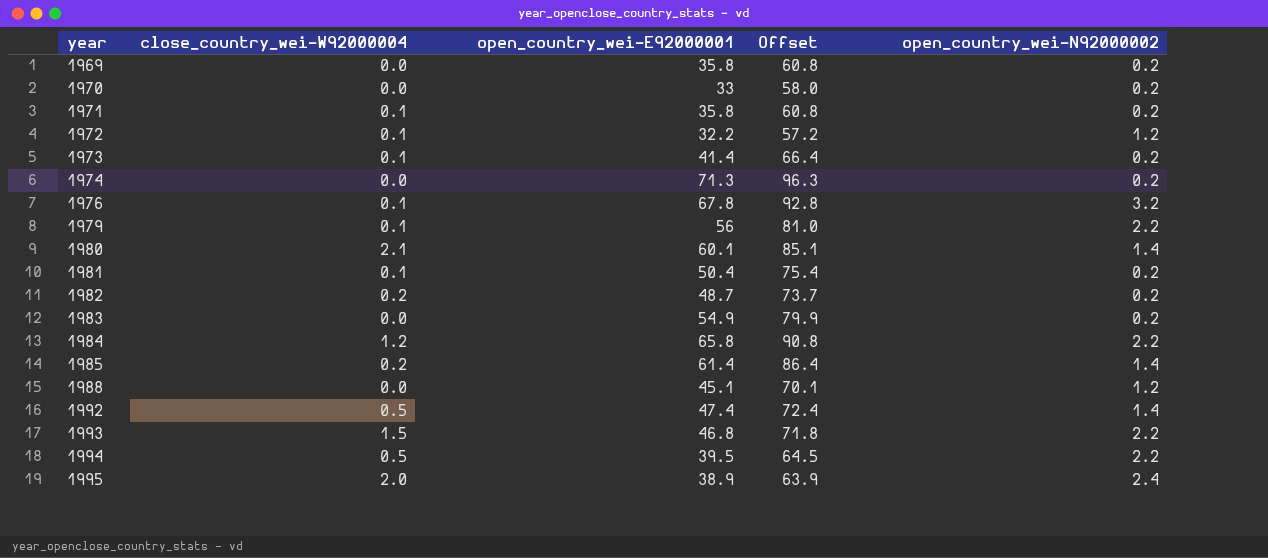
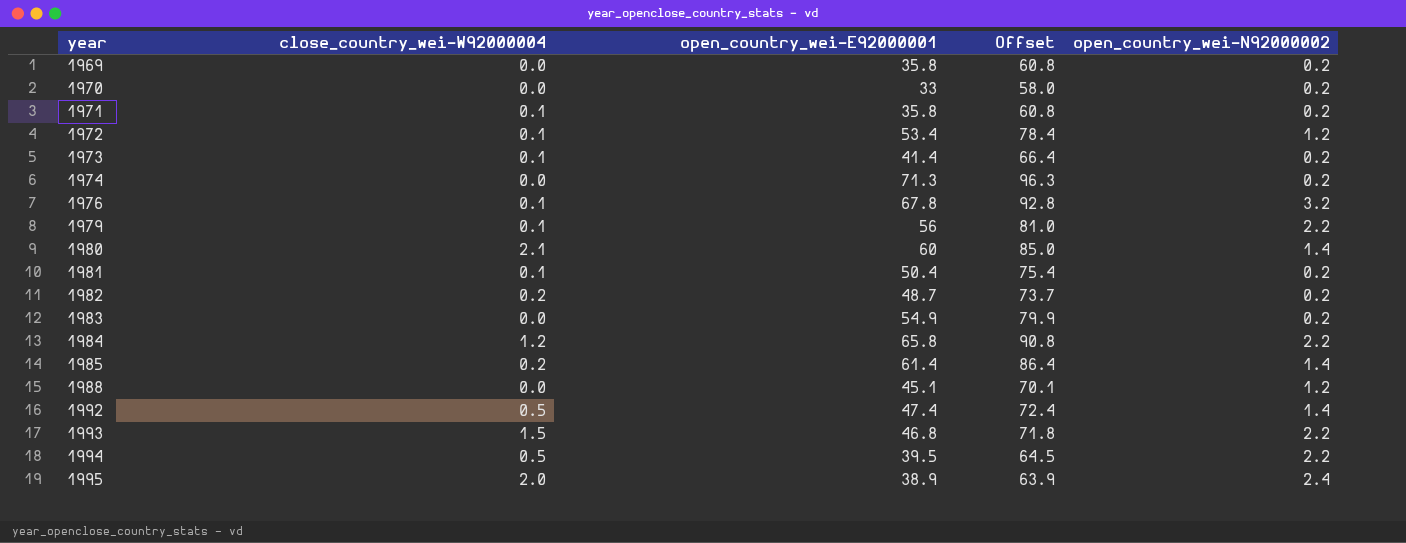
1972 | open_country_wei-E92000001: 32.2 -> 53.4
1972 | Offset: 57.2 -> 78.4
1980 | open_country_wei-E92000001: 60.1 -> 60
1980 | Offset: 85.1 -> 85.0

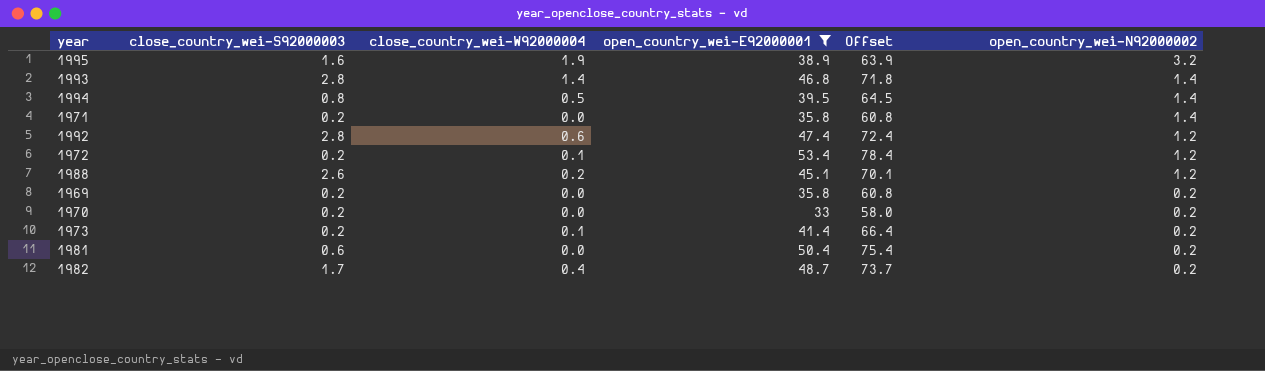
filter: none -> open_country_wei-E92000001 <= 53.4
row order: year ascending -> open_country_wei-N92000002 descending
column close_country_wei-S92000003 | position: none -> 2
1995 | close_country_wei-W92000004: 2.0 -> 1.9
1995 | open_country_wei-N92000002: 2.4 -> 3.2
1993 | close_country_wei-W92000004: 1.5 -> 1.4
1993 | open_country_wei-N92000002: 2.2 -> 1.4
1994 | open_country_wei-N92000002: 2.2 -> 1.4
1971 | close_country_wei-W92000004: 0.1 -> 0.0
1971 | open_country_wei-N92000002: 0.2 -> 1.4
1992 | close_country_wei-W92000004: 0.5 -> 0.6
1992 | open_country_wei-N92000002: 1.4 -> 1.2
1988 | close_country_wei-W92000004: 0.0 -> 0.2
1981 | close_country_wei-W92000004: 0.1 -> 0.0
1982 | close_country_wei-W92000004: 0.2 -> 0.4

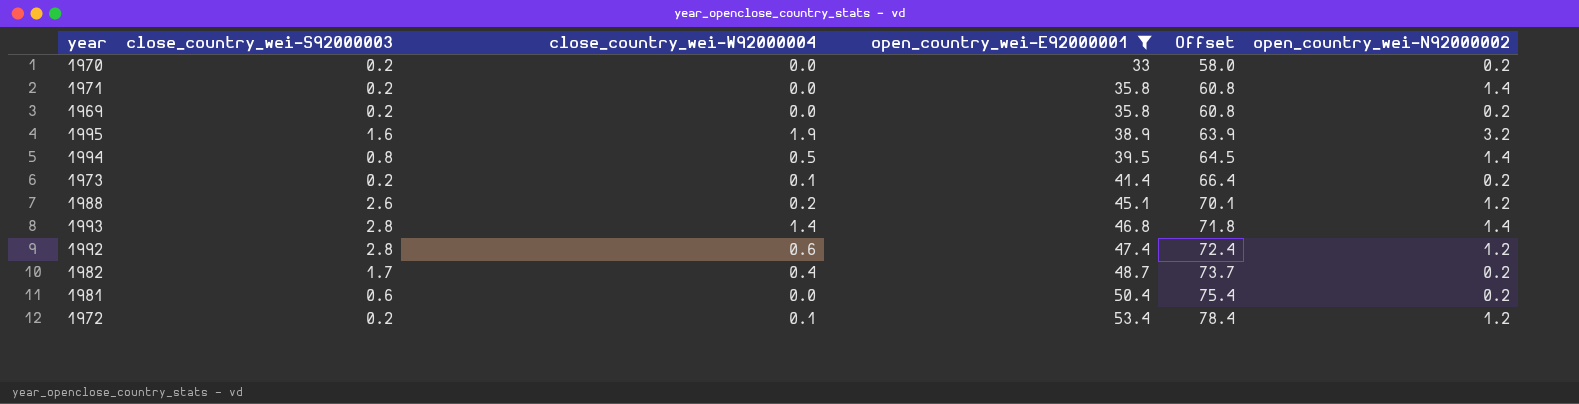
row order: open_country_wei-N92000002 descending -> open_country_wei-E92000001 ascending

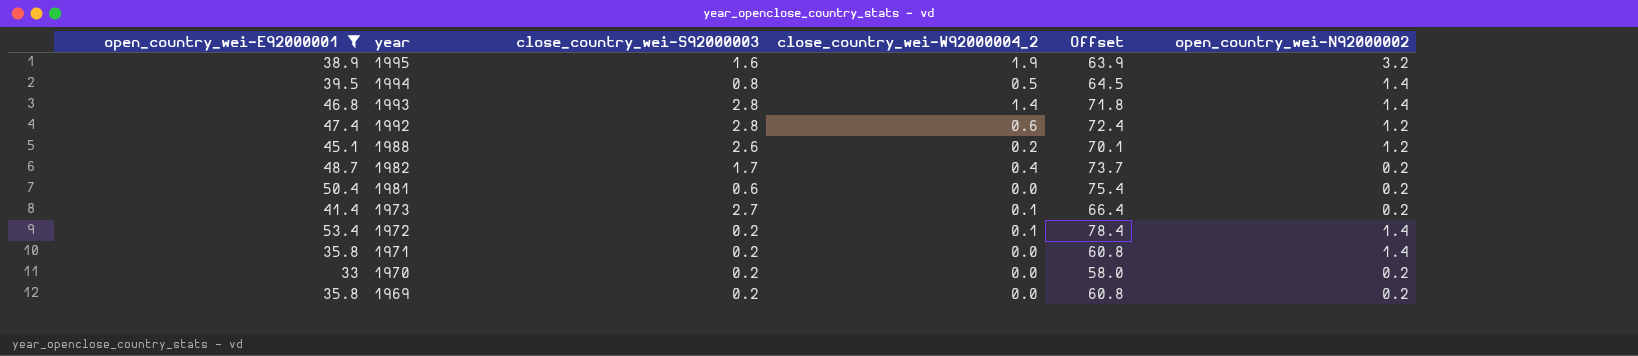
row order: open_country_wei-E92000001 ascending -> year descending
column open_country_wei-E92000001 | position: 4 -> 1
column name: close_country_wei-W92000004 -> close_country_wei-W92000004_2
1973 | close_country_wei-S92000003: 0.2 -> 2.7
1972 | open_country_wei-N92000002: 1.2 -> 1.4

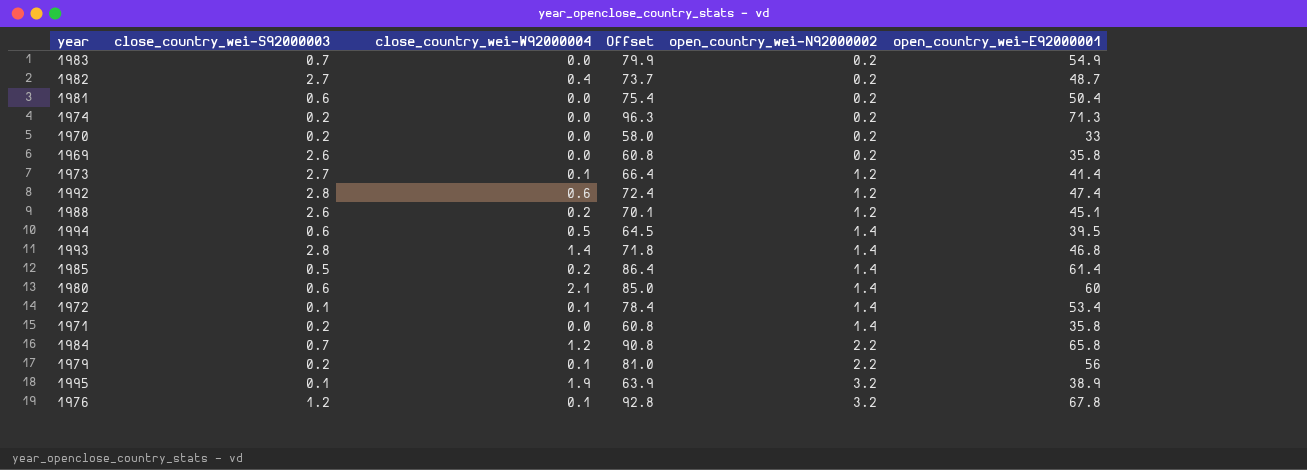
filter: open_country_wei-E92000001 <= 53.4 -> none
row order: year descending -> open_country_wei-N92000002 ascending
column name: close_country_wei-W92000004_2 -> close_country_wei-W92000004
column open_country_wei-E92000001 | position: 1 -> 6
1982 | close_country_wei-S92000003: 1.7 -> 2.7
1969 | close_country_wei-S92000003: 0.2 -> 2.6
1973 | open_country_wei-N92000002: 0.2 -> 1.2
1994 | close_country_wei-S92000003: 0.8 -> 0.6
1972 | close_country_wei-S92000003: 0.2 -> 0.1
1995 | close_country_wei-S92000003: 1.6 -> 0.1

